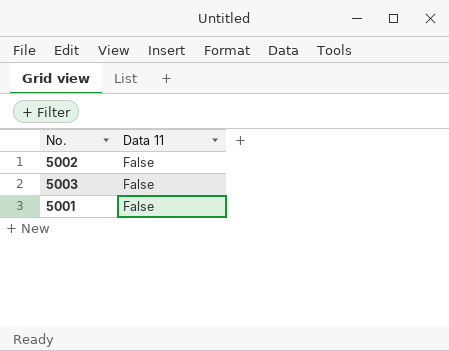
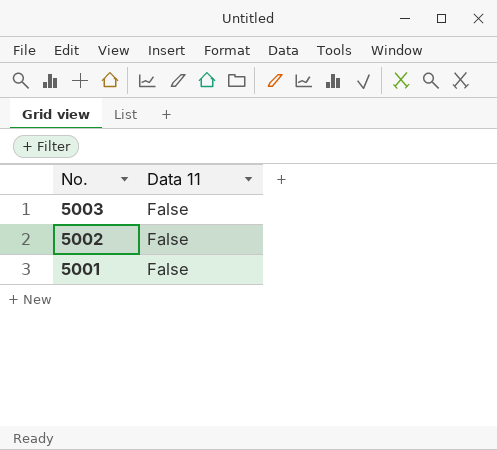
row order: none -> No. descending

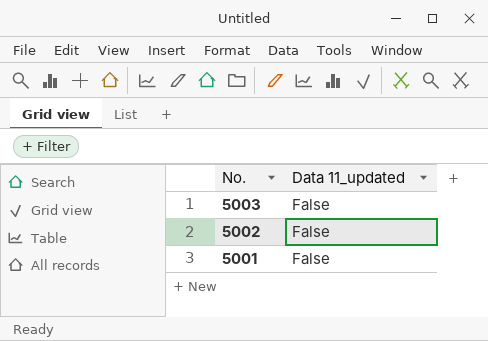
column name: Data 11 -> Data 11_updated

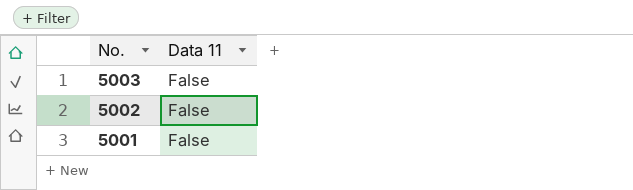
column name: Data 11_updated -> Data 11

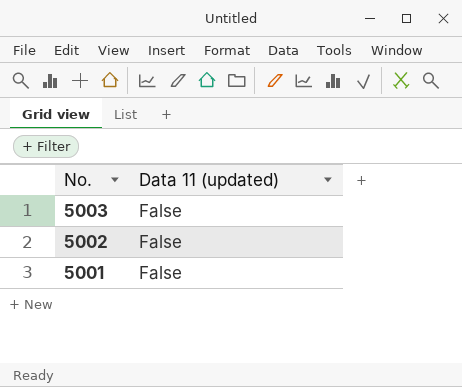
column name: Data 11 -> Data 11 (updated)

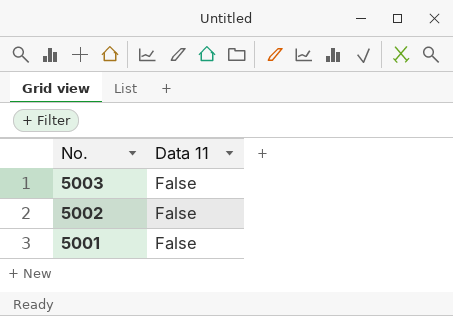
column name: Data 11 (updated) -> Data 11

